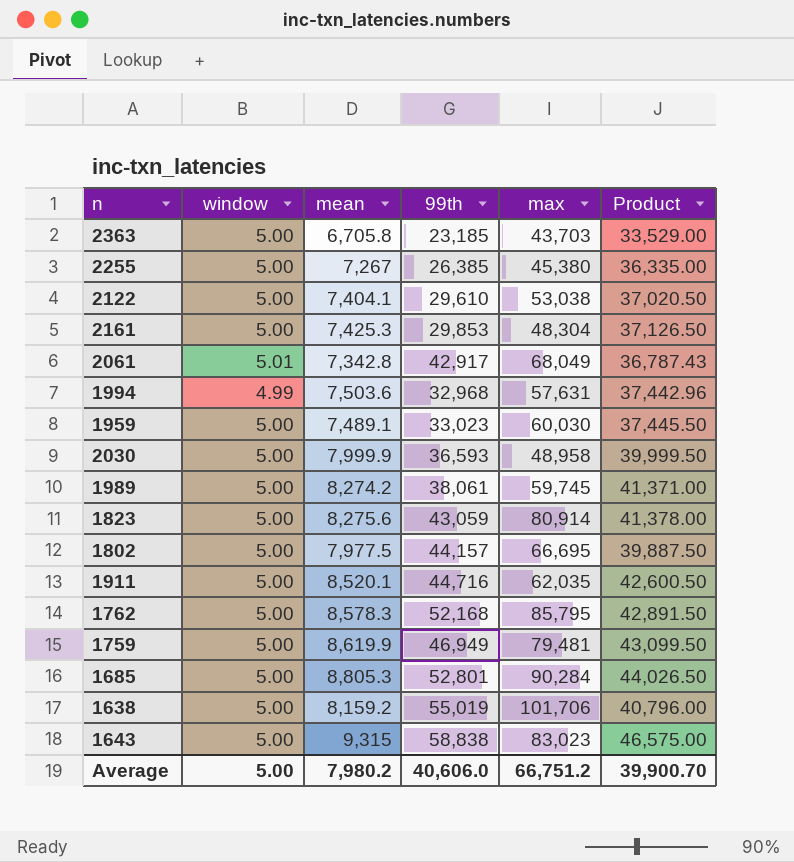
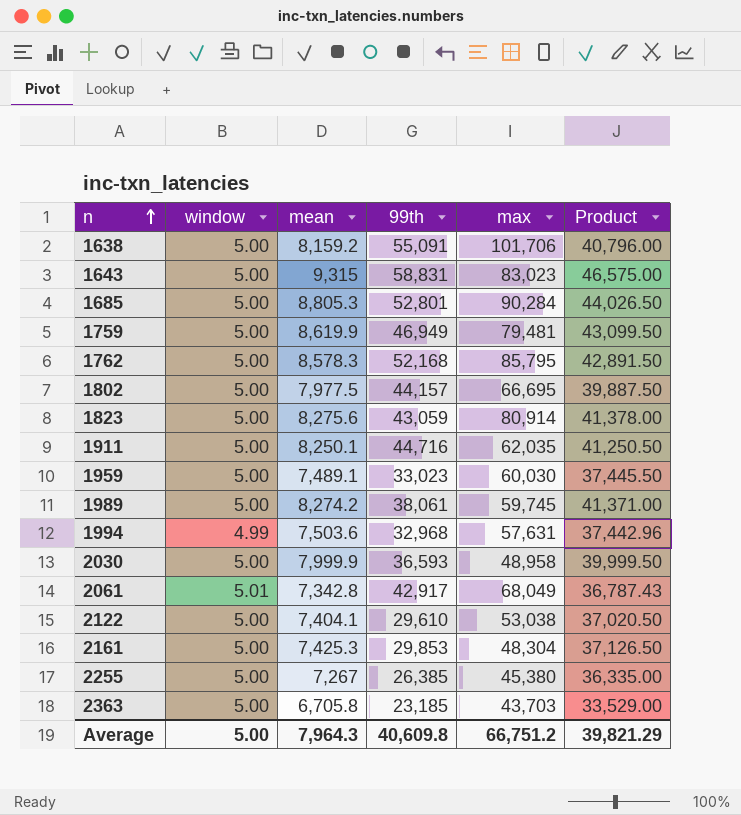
row order: none -> n ascending
1638 | 99th: 55,019 -> 55,091
1643 | 99th: 58,838 -> 58,831
1911 | mean: 8,520.1 -> 8,250.1
1911 | Product: 42,600.50 -> 41,250.50
Average | mean: 7,980.2 -> 7,964.3
Average | 99th: 40,606.0 -> 40,609.8
Average | Product: 39,900.70 -> 39,821.29

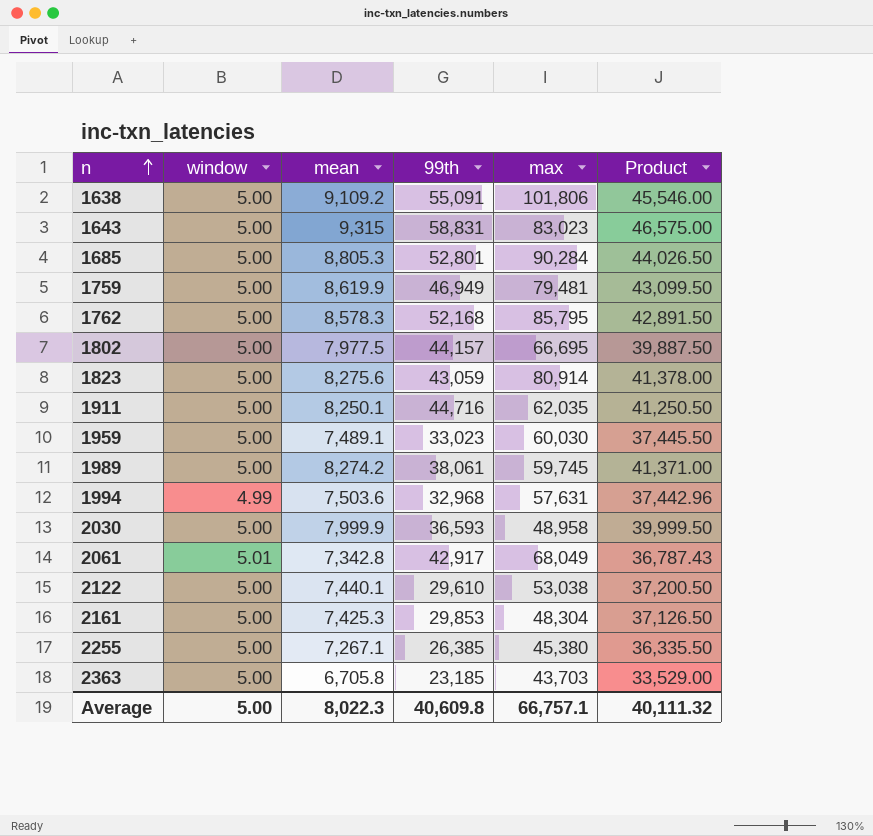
1638 | mean: 8,159.2 -> 9,109.2
1638 | max: 101,706 -> 101,806
1638 | Product: 40,796.00 -> 45,546.00
2122 | mean: 7,404.1 -> 7,440.1
2122 | Product: 37,020.50 -> 37,200.50
2255 | mean: 7,267 -> 7,267.1
2255 | Product: 36,335.00 -> 36,335.50
Average | mean: 7,964.3 -> 8,022.3
Average | max: 66,751.2 -> 66,757.1
Average | Product: 39,821.29 -> 40,111.32

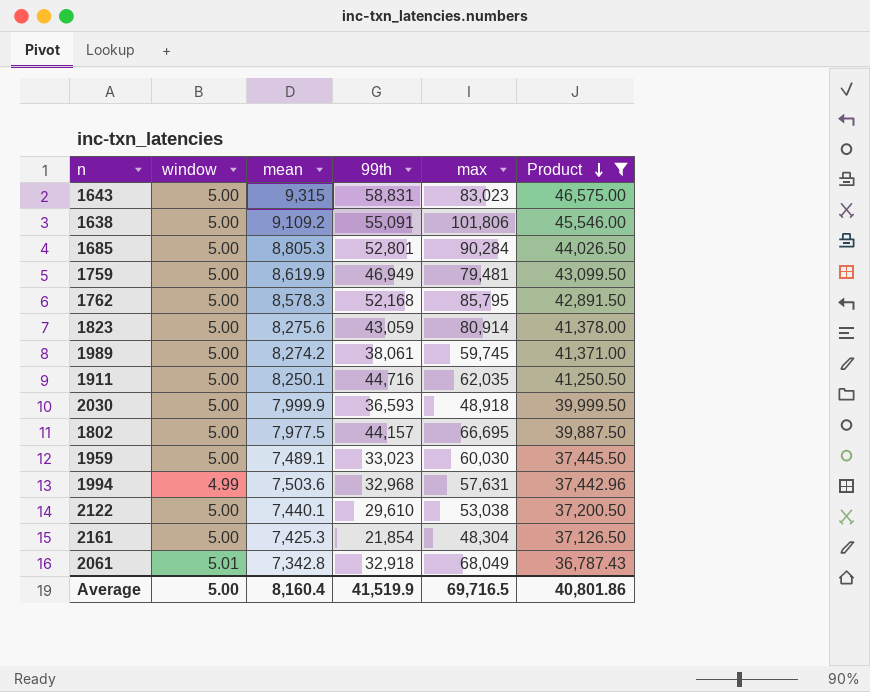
filter: none -> Product >= 36,787.43
row order: n ascending -> Product descending
2030 | max: 48,958 -> 48,918
2161 | 99th: 29,853 -> 21,854
2061 | 99th: 42,917 -> 32,918
Average | mean: 8,022.3 -> 8,160.4
Average | 99th: 40,609.8 -> 41,519.9
Average | max: 66,757.1 -> 69,716.5
Average | Product: 40,111.32 -> 40,801.86

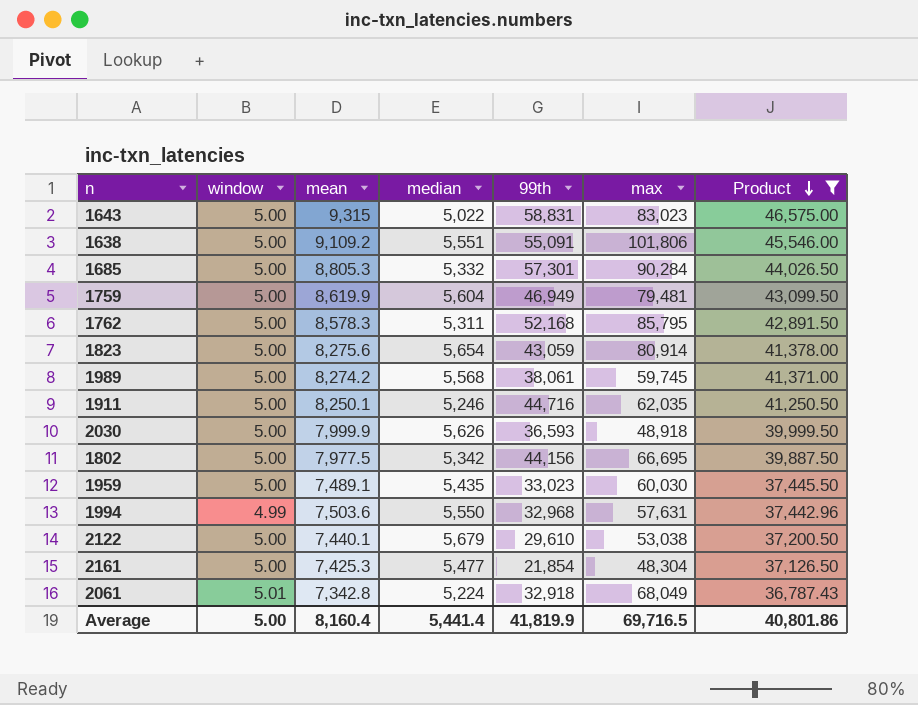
column median | position: none -> 4
1685 | 99th: 52,801 -> 57,301
1802 | 99th: 44,157 -> 44,156
Average | 99th: 41,519.9 -> 41,819.9

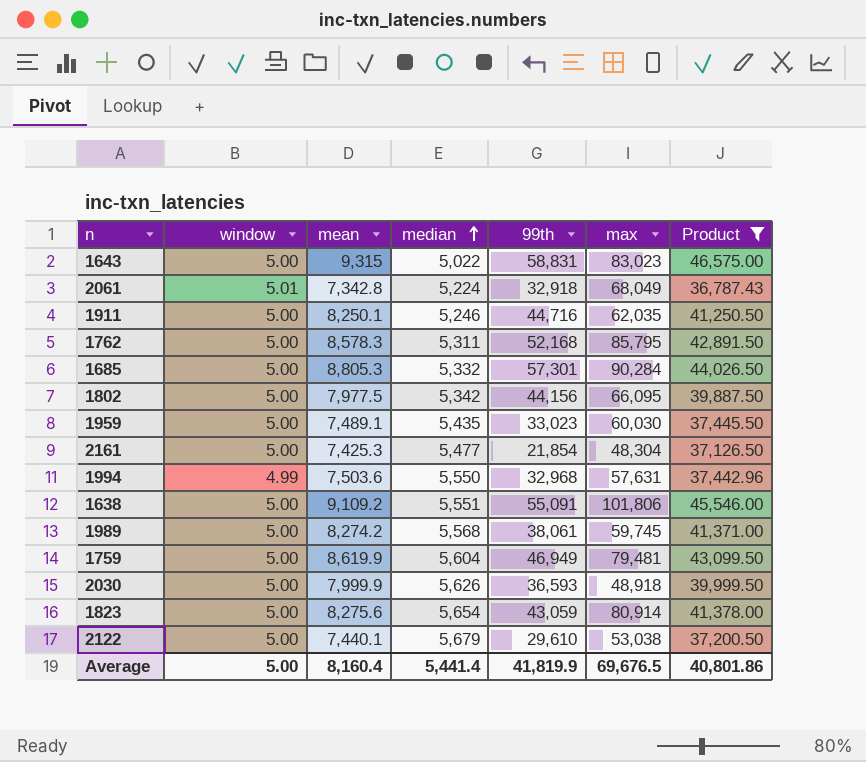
row order: Product descending -> median ascending
1802 | max: 66,695 -> 66,095
Average | max: 69,716.5 -> 69,676.5

